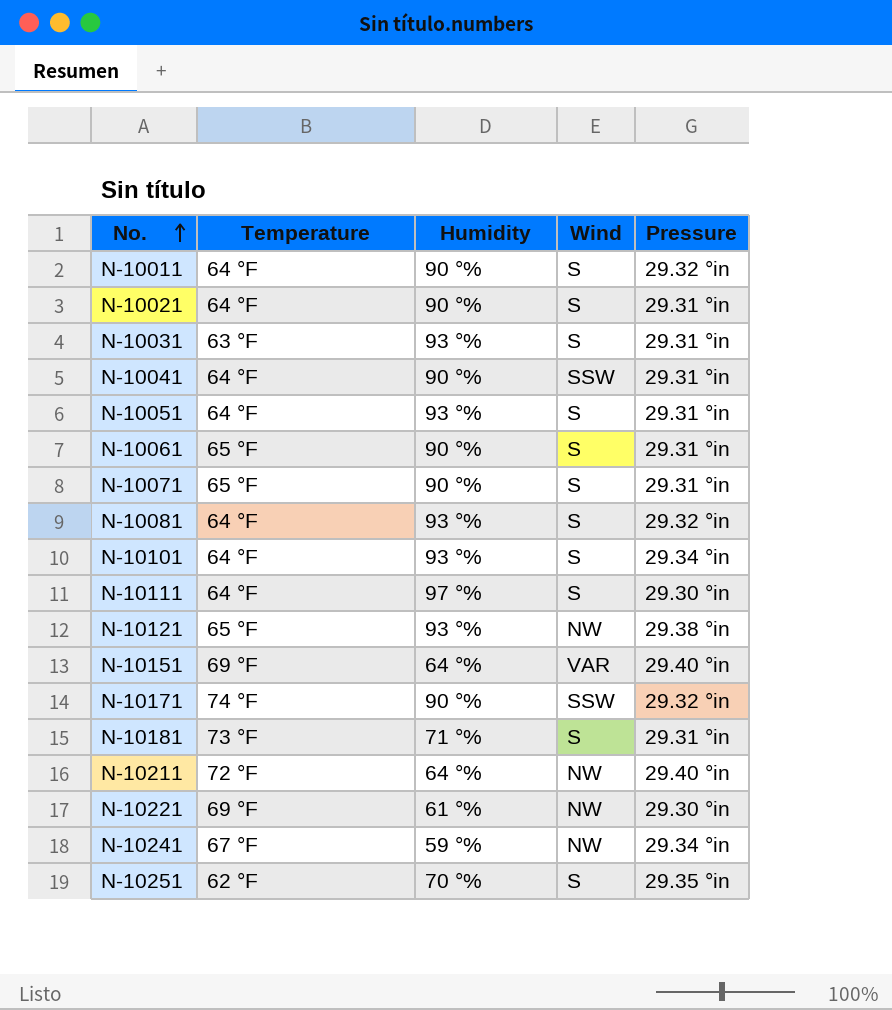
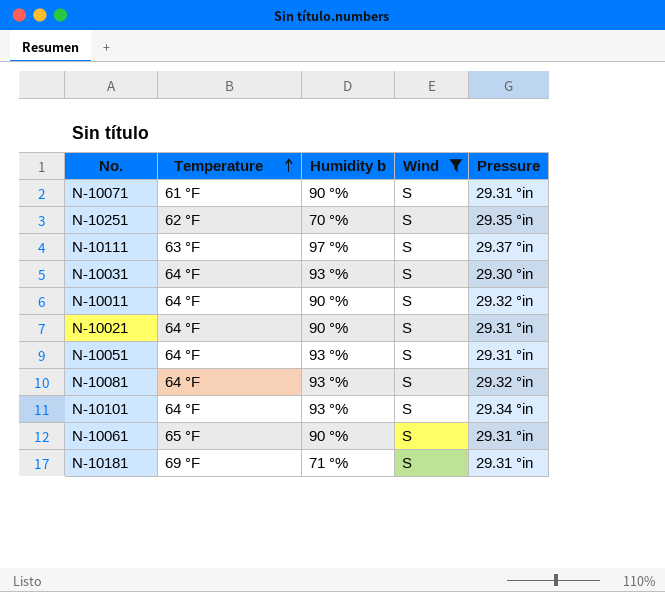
filter: none -> Wind = S
row order: No. ascending -> Temperature ascending
column name: Humidity -> Humidity b
N-10071 | Temperature: 65 °F -> 61 °F
N-10111 | Temperature: 64 °F -> 63 °F
N-10111 | Pressure: 29.30 °in -> 29.37 °in
N-10031 | Temperature: 63 °F -> 64 °F
N-10031 | Pressure: 29.31 °in -> 29.30 °in
N-10181 | Temperature: 73 °F -> 69 °F

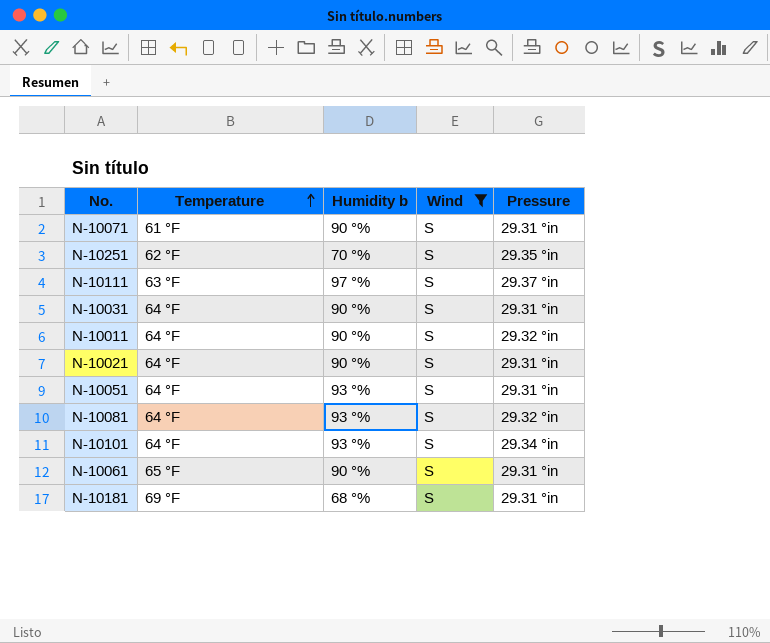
N-10031 | Humidity b: 93 °% -> 90 °%
N-10031 | Pressure: 29.30 °in -> 29.31 °in
N-10181 | Humidity b: 71 °% -> 68 °%

